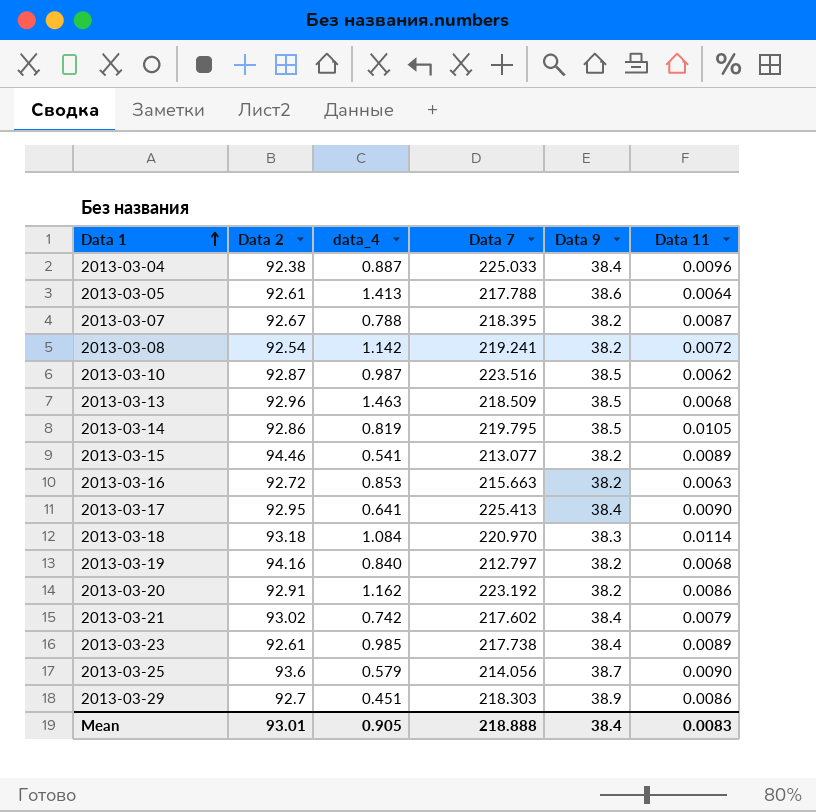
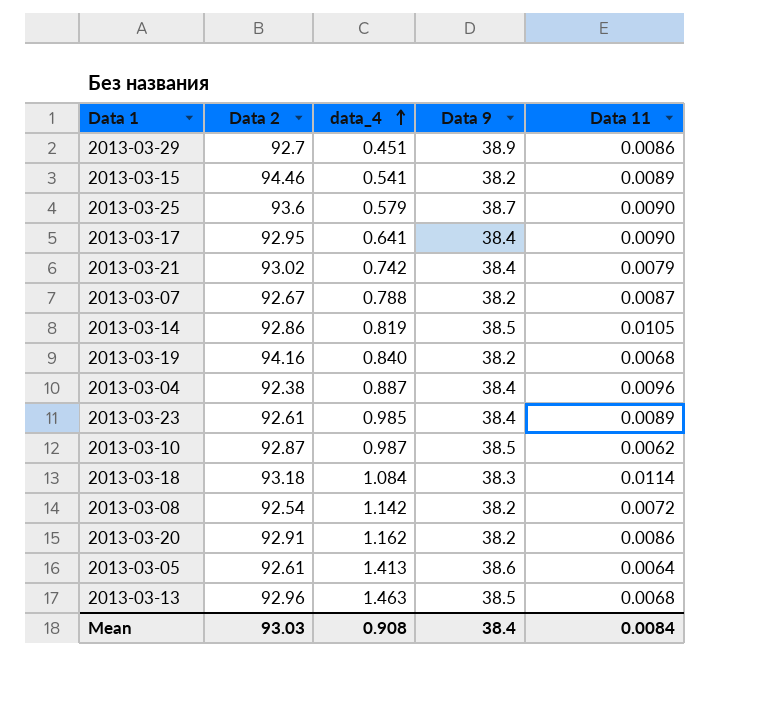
row order: Data 1 ascending -> data_4 ascending
column Data 7 | position: 4 -> none
row 2013-03-16: 92.72 | 0.853 | 215.663 | 38.2 | 0.0063 -> none
Mean | Data 2: 93.01 -> 93.03
Mean | data_4: 0.905 -> 0.908
Mean | Data 11: 0.0083 -> 0.0084

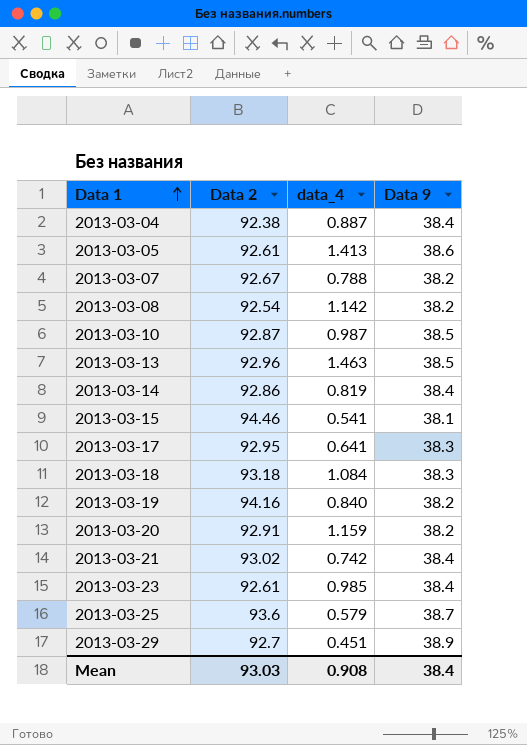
row order: data_4 ascending -> Data 1 ascending
column Data 11 | position: 5 -> none
2013-03-14 | Data 9: 38.5 -> 38.4
2013-03-15 | Data 9: 38.2 -> 38.1
2013-03-17 | Data 9: 38.4 -> 38.3
2013-03-20 | data_4: 1.162 -> 1.159

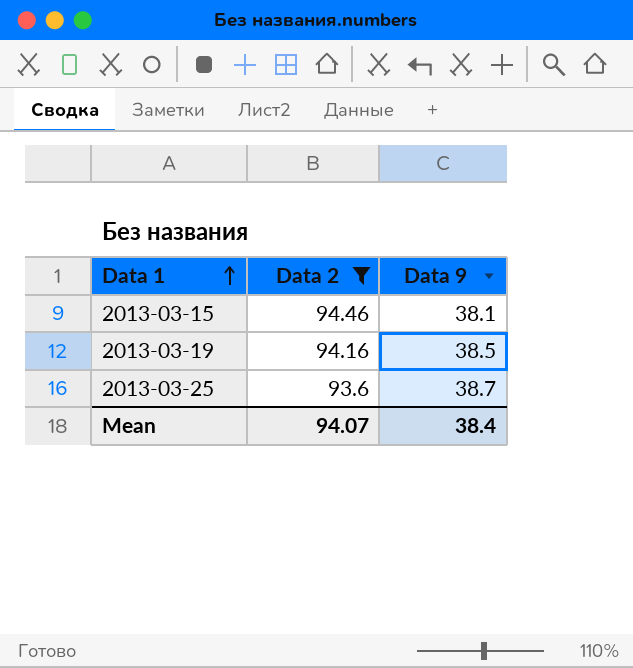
filter: none -> Data 2 >= 93.6
column data_4 | position: 3 -> none
2013-03-19 | Data 9: 38.2 -> 38.5
Mean | Data 2: 93.03 -> 94.07

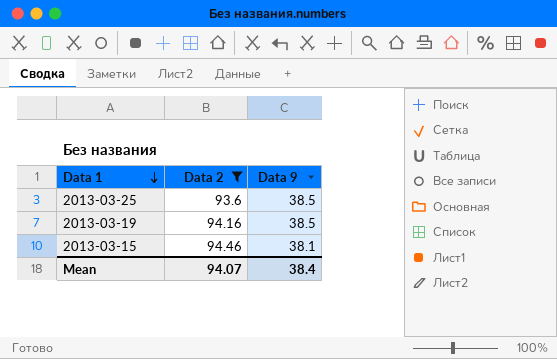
row order: Data 1 ascending -> Data 1 descending
2013-03-25 | Data 9: 38.7 -> 38.5

